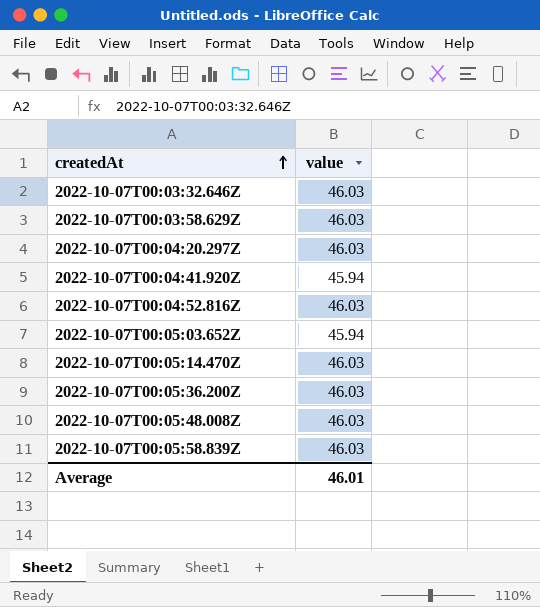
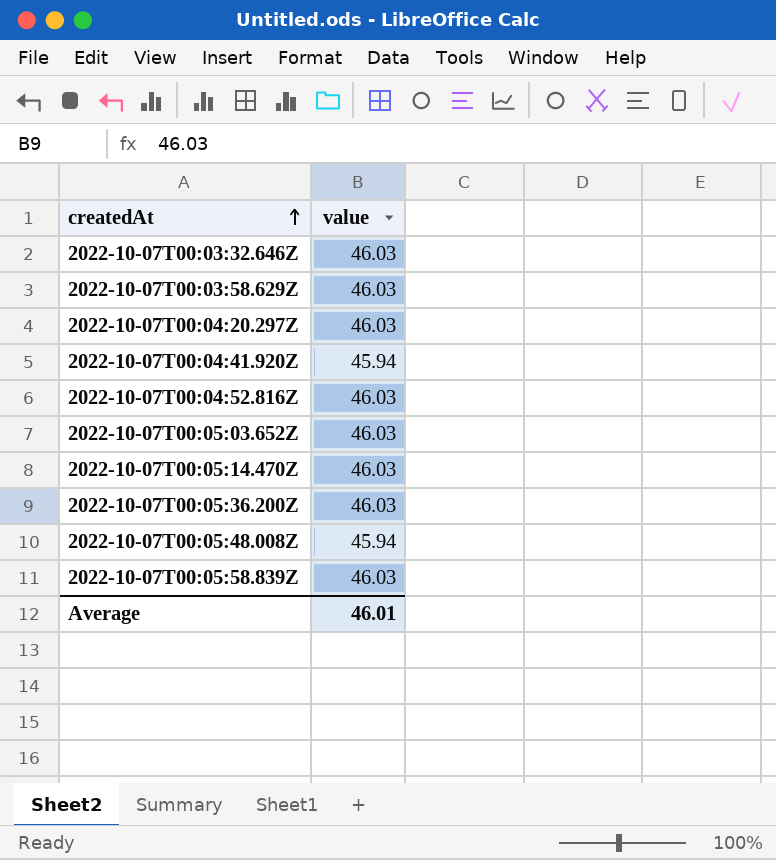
2022-10-07T00:05:03.652Z | value: 45.94 -> 46.03
2022-10-07T00:05:48.008Z | value: 46.03 -> 45.94

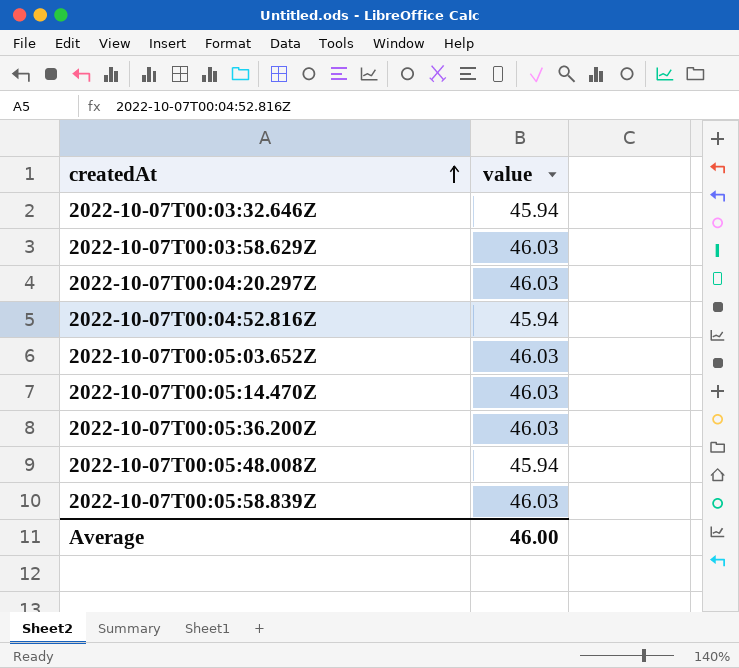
row 2022-10-07T00:04:41.920Z: 45.94 -> none
2022-10-07T00:03:32.646Z | value: 46.03 -> 45.94
2022-10-07T00:04:52.816Z | value: 46.03 -> 45.94
Average | value: 46.01 -> 46.00

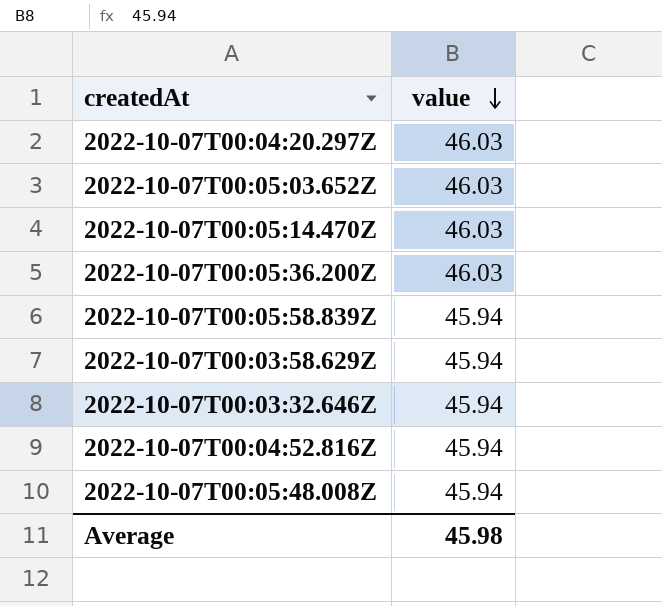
row order: createdAt ascending -> value descending
2022-10-07T00:05:58.839Z | value: 46.03 -> 45.94
2022-10-07T00:03:58.629Z | value: 46.03 -> 45.94
Average | value: 46.00 -> 45.98

